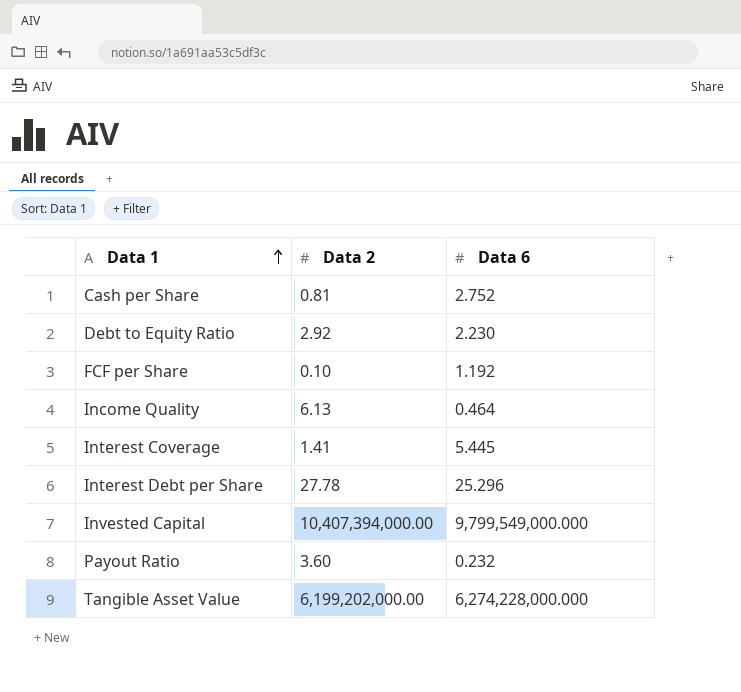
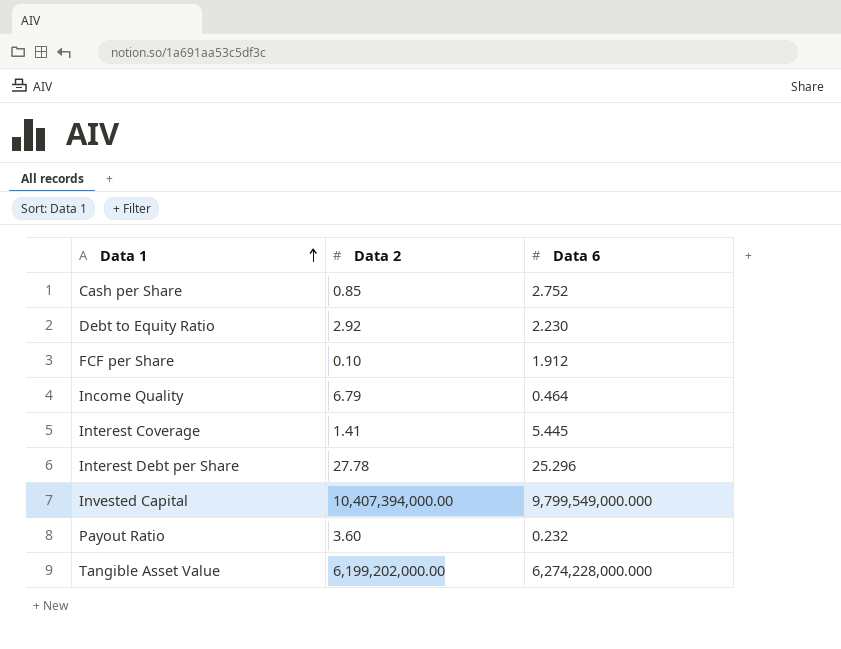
Cash per Share | Data 2: 0.81 -> 0.85
FCF per Share | Data 6: 1.192 -> 1.912
Income Quality | Data 2: 6.13 -> 6.79

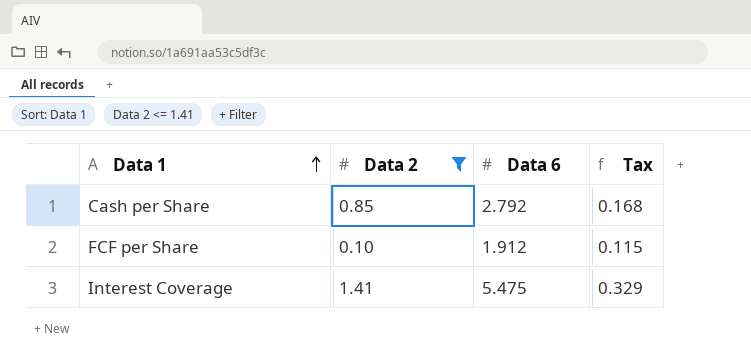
filter: none -> Data 2 <= 1.41
column Tax | formula: none -> [Data 6] * 0.06
Cash per Share | Data 6: 2.752 -> 2.792
Interest Coverage | Data 6: 5.445 -> 5.475

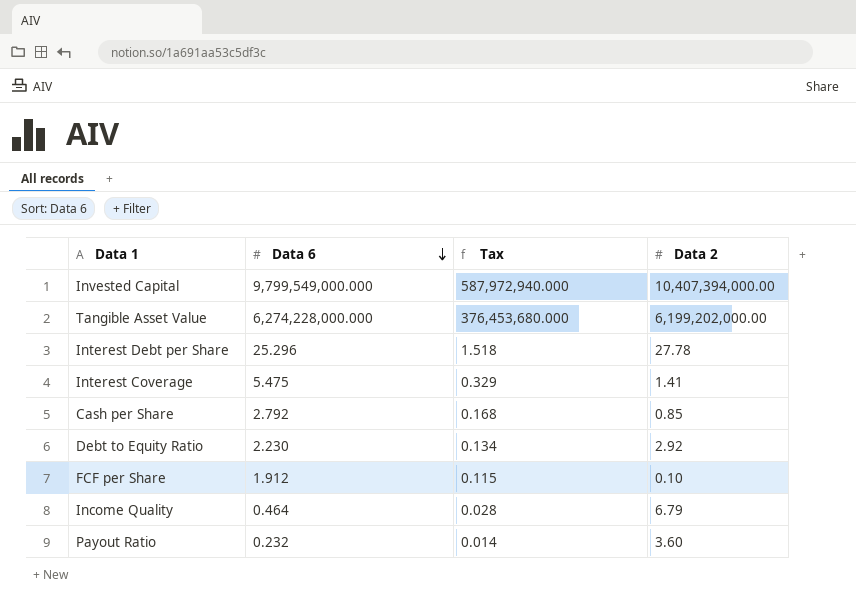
filter: Data 2 <= 1.41 -> none
row order: Data 1 ascending -> Data 6 descending
column Data 2 | position: 2 -> 4

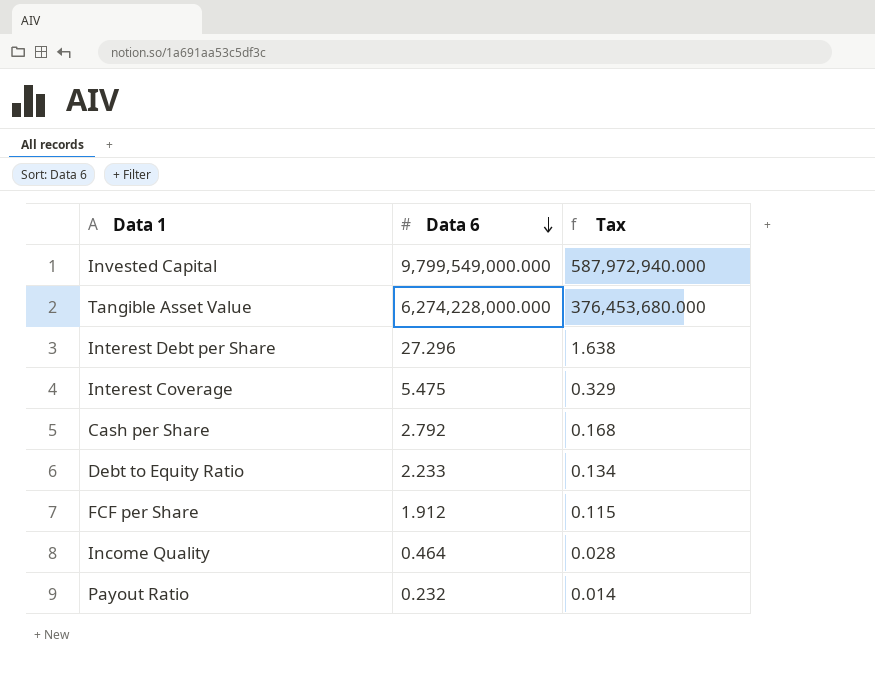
column Data 2 | position: 4 -> none
Interest Debt per Share | Data 6: 25.296 -> 27.296
Interest Debt per Share | Tax: 1.518 -> 1.638
Debt to Equity Ratio | Data 6: 2.230 -> 2.233

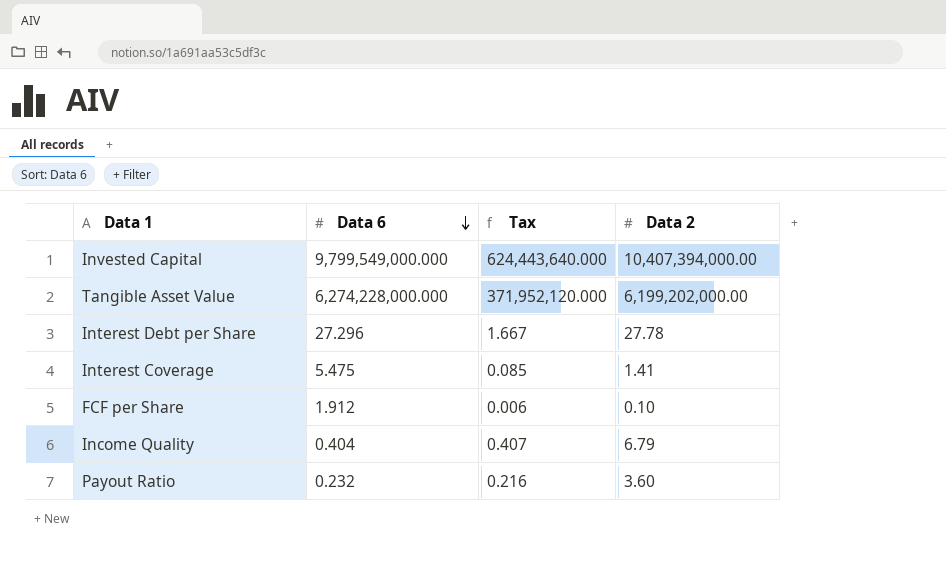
column Tax | formula: [Data 6] * 0.06 -> [Data 2] * 0.06
column Data 2 | position: none -> 4
row Cash per Share: 2.792 | 0.168 -> none
row Debt to Equity Ratio: 2.233 | 0.134 -> none
Income Quality | Data 6: 0.464 -> 0.404

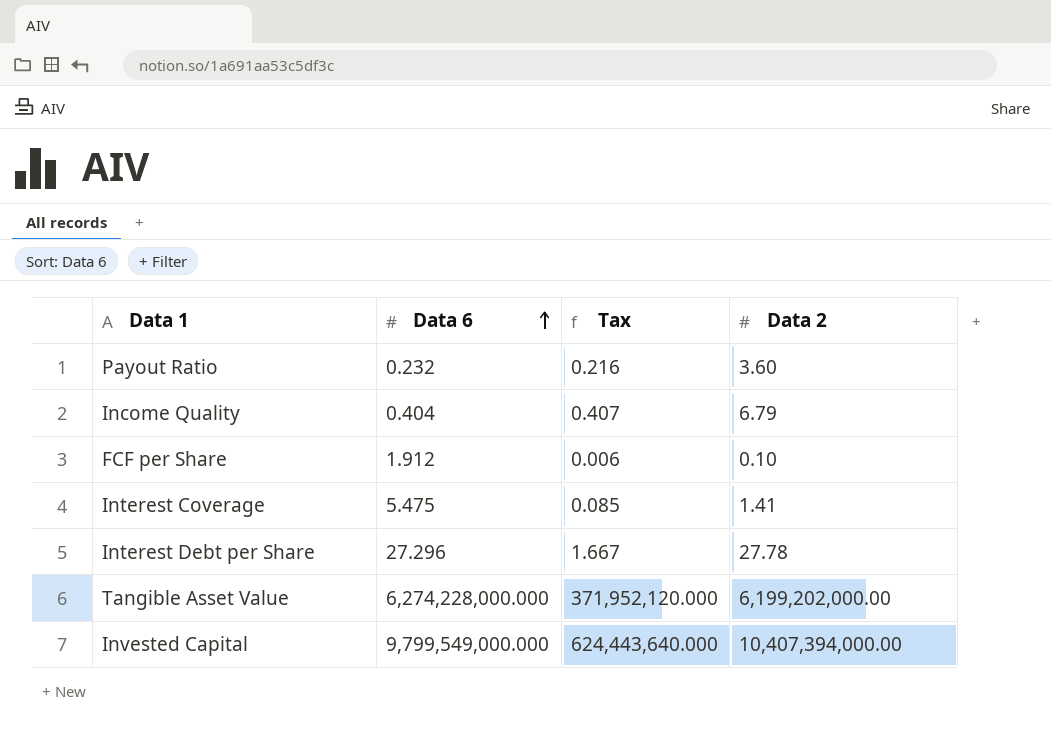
row order: Data 6 descending -> Data 6 ascending

